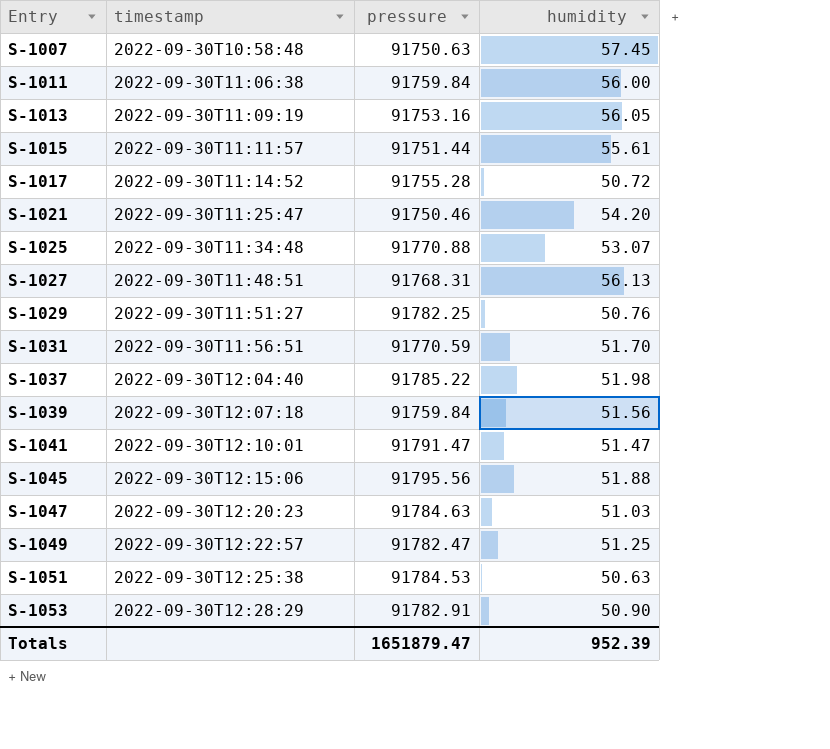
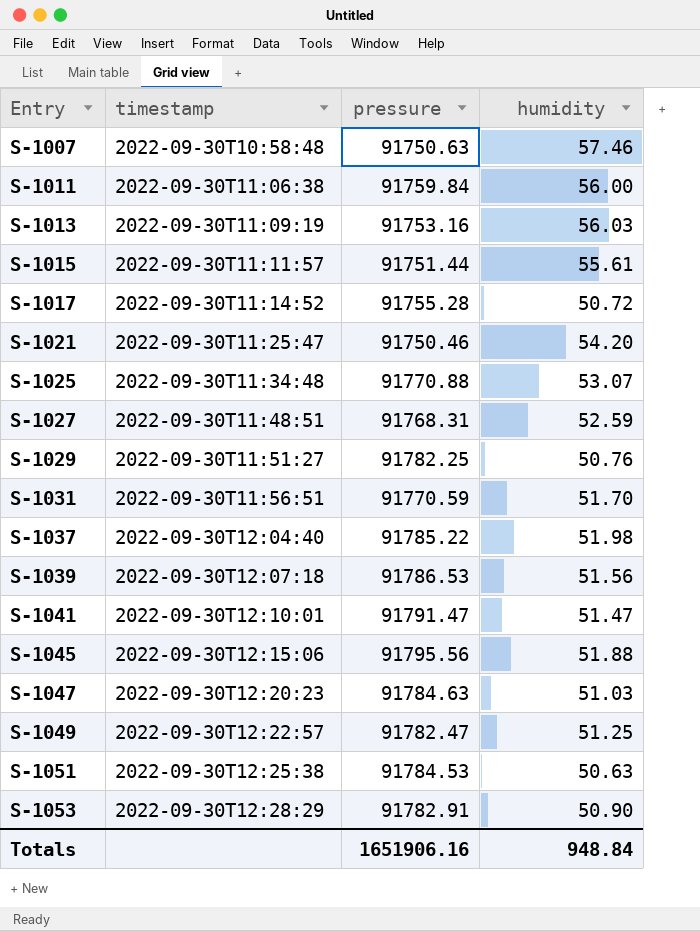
S-1007 | humidity: 57.45 -> 57.46
S-1013 | humidity: 56.05 -> 56.03
S-1027 | humidity: 56.13 -> 52.59
S-1039 | pressure: 91759.84 -> 91786.53
Totals | pressure: 1651879.47 -> 1651906.16
Totals | humidity: 952.39 -> 948.84

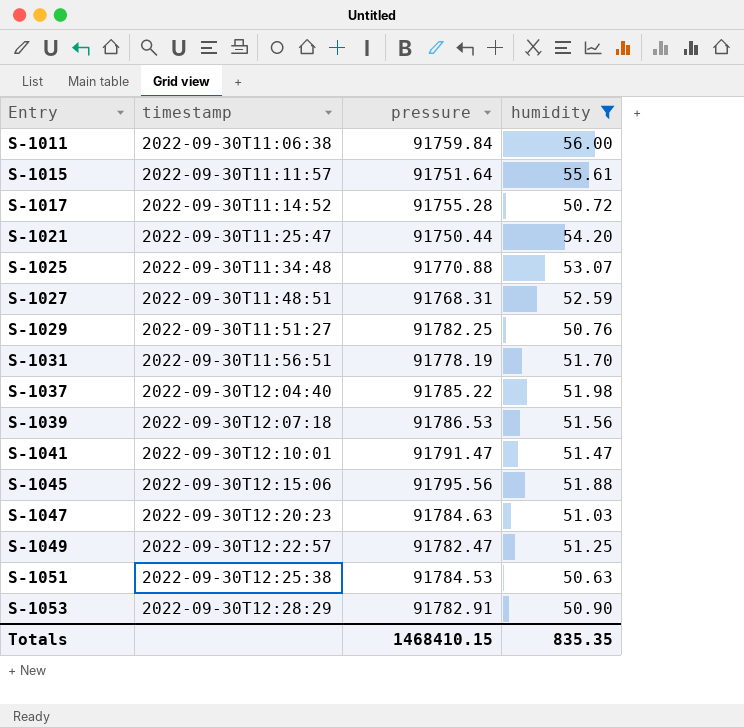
filter: none -> humidity <= 56.00
S-1015 | pressure: 91751.44 -> 91751.64
S-1021 | pressure: 91750.46 -> 91750.44
S-1031 | pressure: 91770.59 -> 91778.19
Totals | pressure: 1651906.16 -> 1468410.15
Totals | humidity: 948.84 -> 835.35

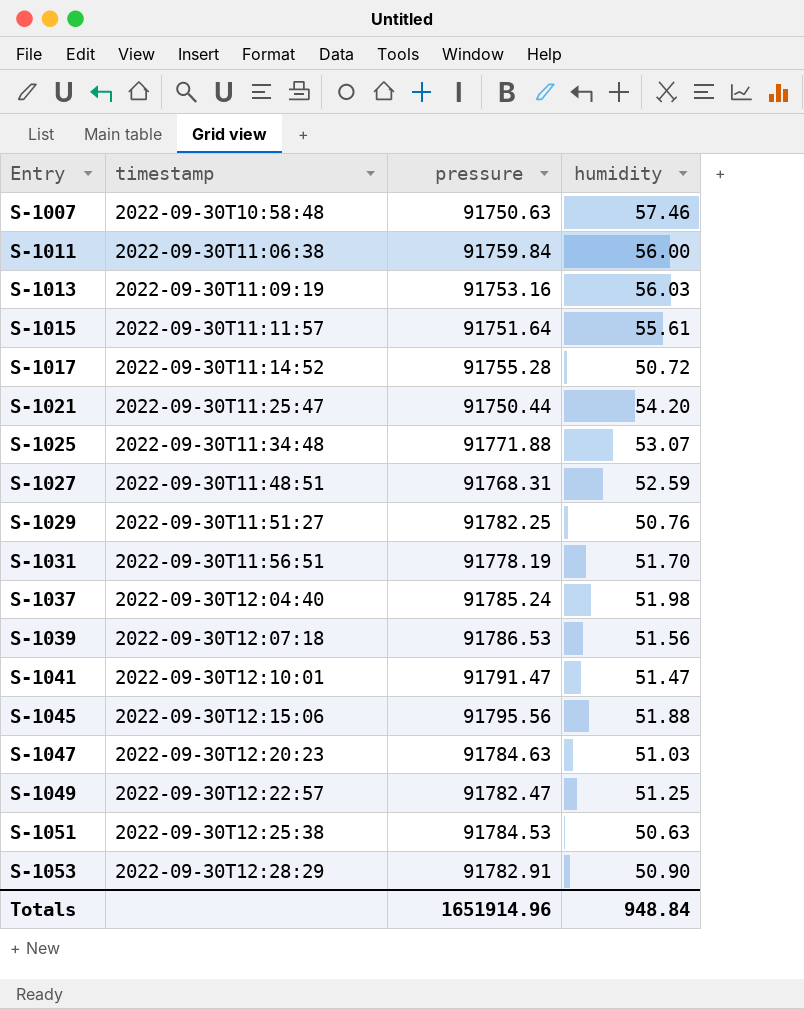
filter: humidity <= 56.00 -> none
S-1025 | pressure: 91770.88 -> 91771.88
S-1037 | pressure: 91785.22 -> 91785.24
Totals | pressure: 1468410.15 -> 1651914.96
Totals | humidity: 835.35 -> 948.84

